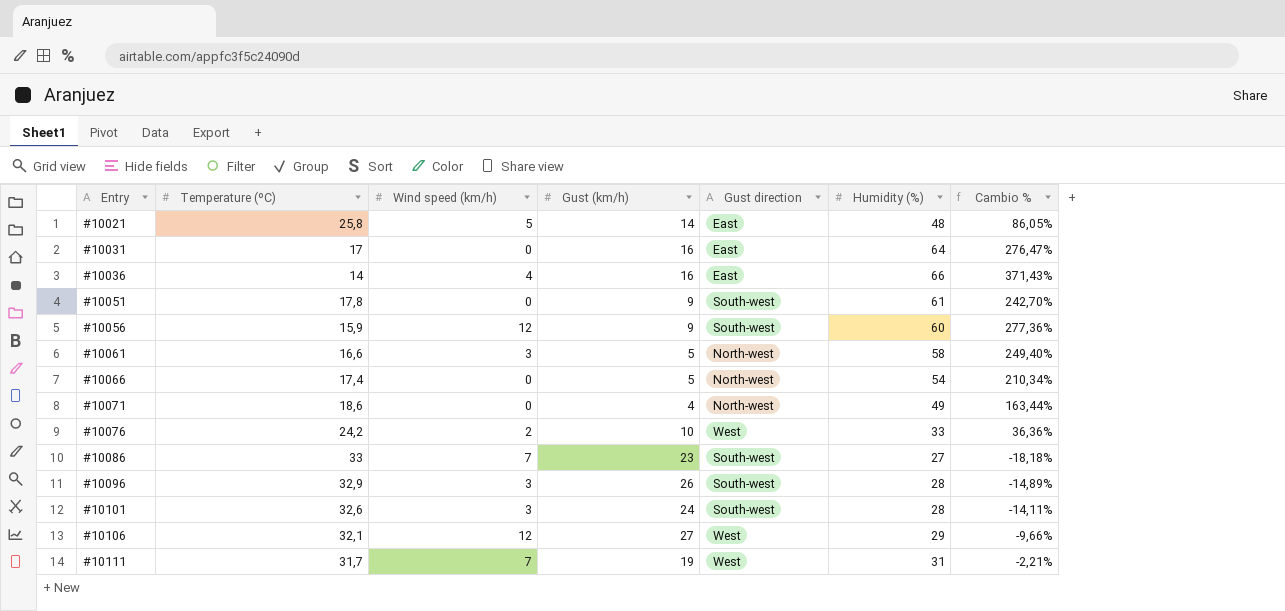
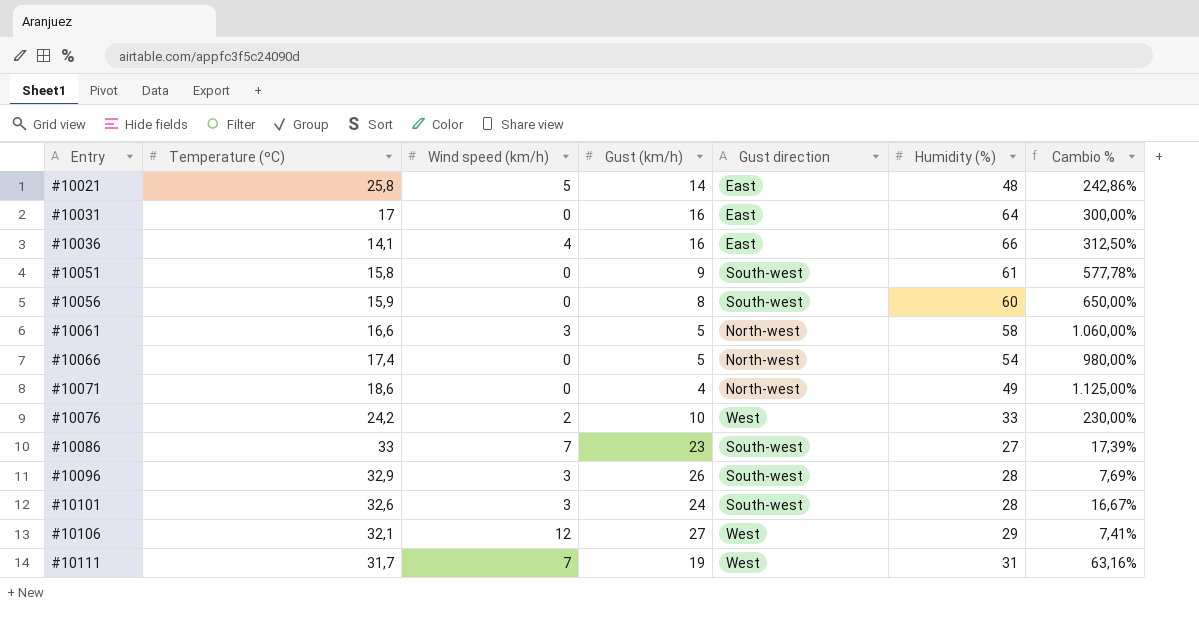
column Cambio % | formula: ([Humidity (%)] - [Temperature (ºC)]) / [Temperature (ºC)] -> ([Humidity (%)] - [Gust (km/h)]) / [Gust (km/h)]
#10036 | Temperature (ºC): 14 -> 14,1
#10051 | Temperature (ºC): 17,8 -> 15,8
#10056 | Wind speed (km/h): 12 -> 0
#10056 | Gust (km/h): 9 -> 8

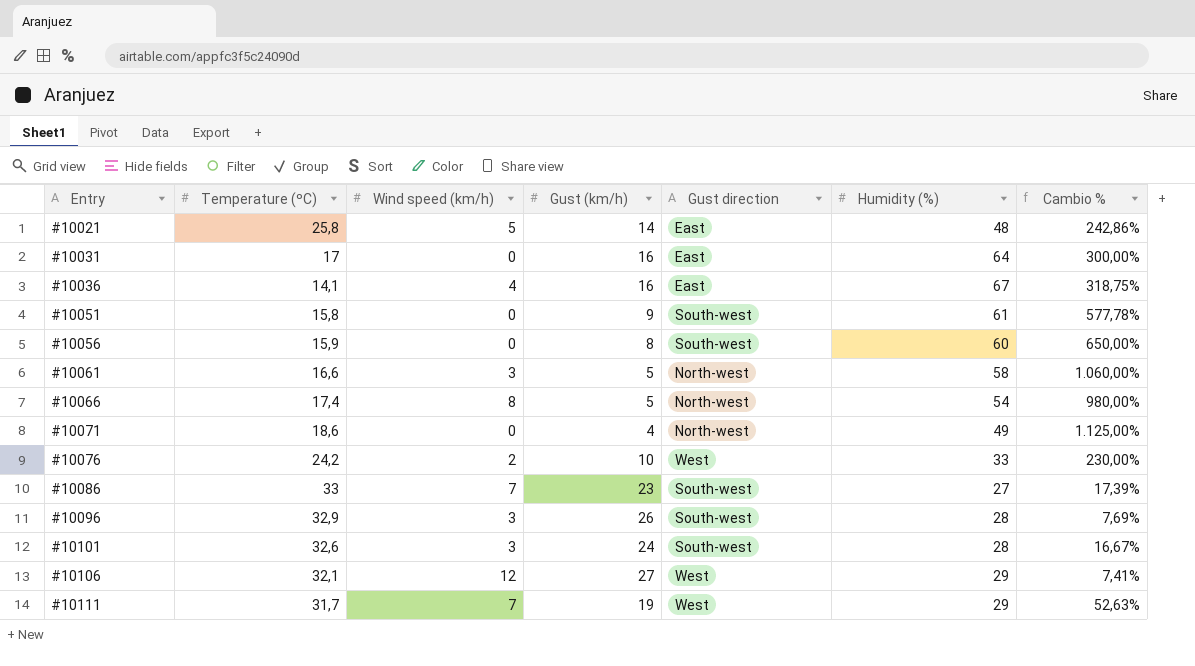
#10036 | Humidity (%): 66 -> 67
#10036 | Cambio %: 312,50% -> 318,75%
#10066 | Wind speed (km/h): 0 -> 8
#10111 | Humidity (%): 31 -> 29
#10111 | Cambio %: 63,16% -> 52,63%

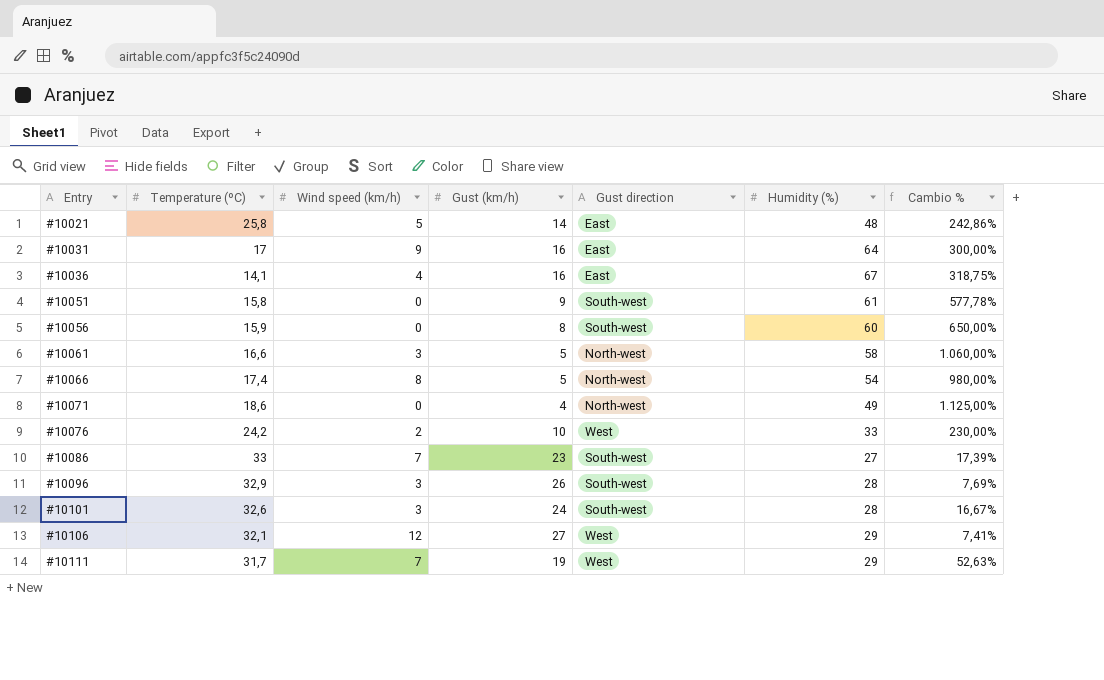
#10031 | Wind speed (km/h): 0 -> 9

